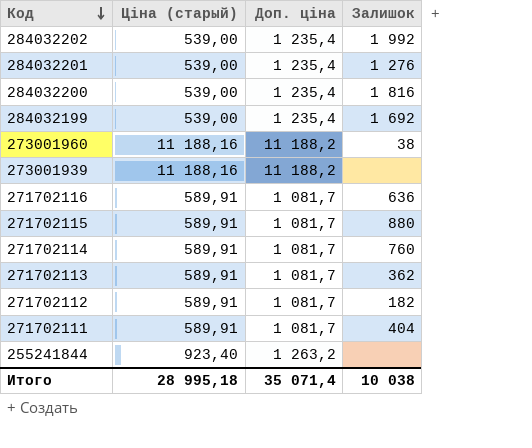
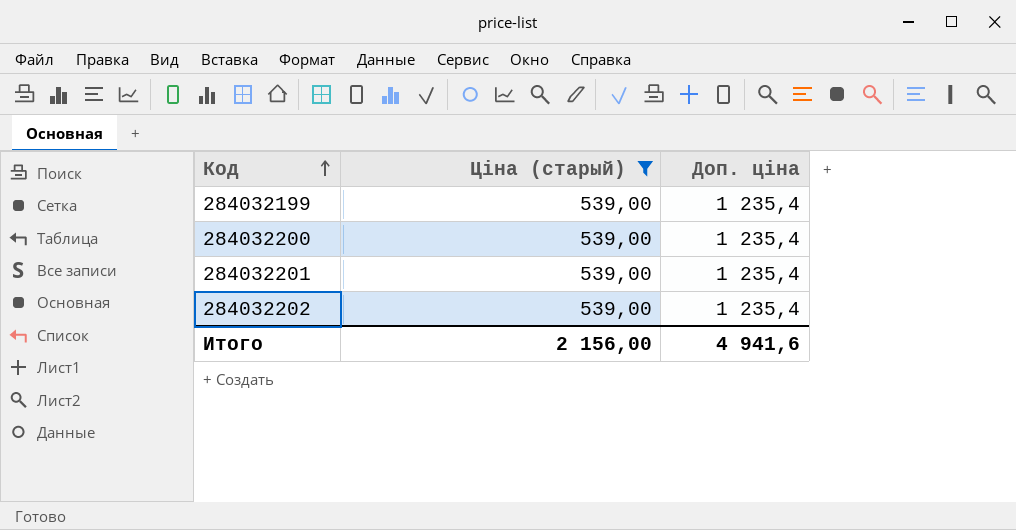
filter: none -> Ціна (старый) = 539,00
row order: Код descending -> Код ascending
column Залишок | position: 4 -> none
Итого | Ціна (старый): 28 995,18 -> 2 156,00
Итого | Доп. ціна: 35 071,4 -> 4 941,6

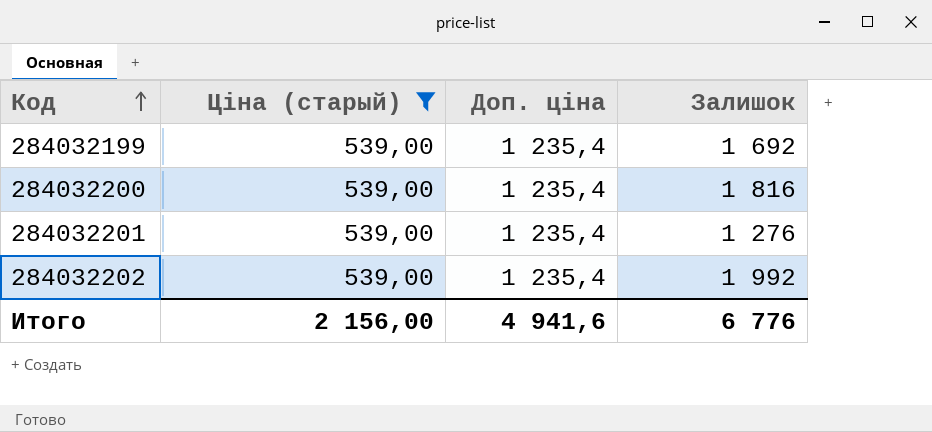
column Залишок | position: none -> 4

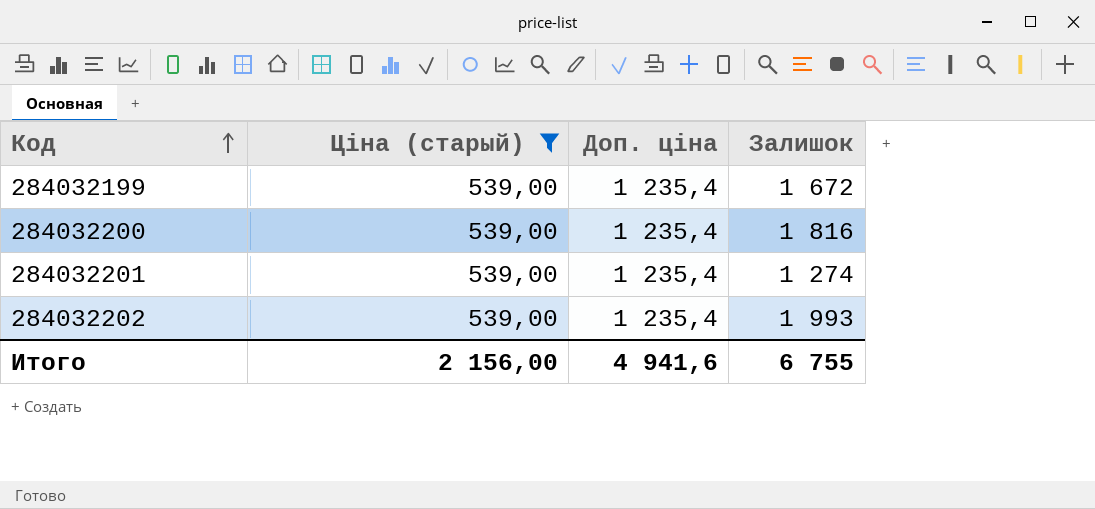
284032199 | Залишок: 1 692 -> 1 672
284032201 | Залишок: 1 276 -> 1 274
284032202 | Залишок: 1 992 -> 1 993
Итого | Залишок: 6 776 -> 6 755

